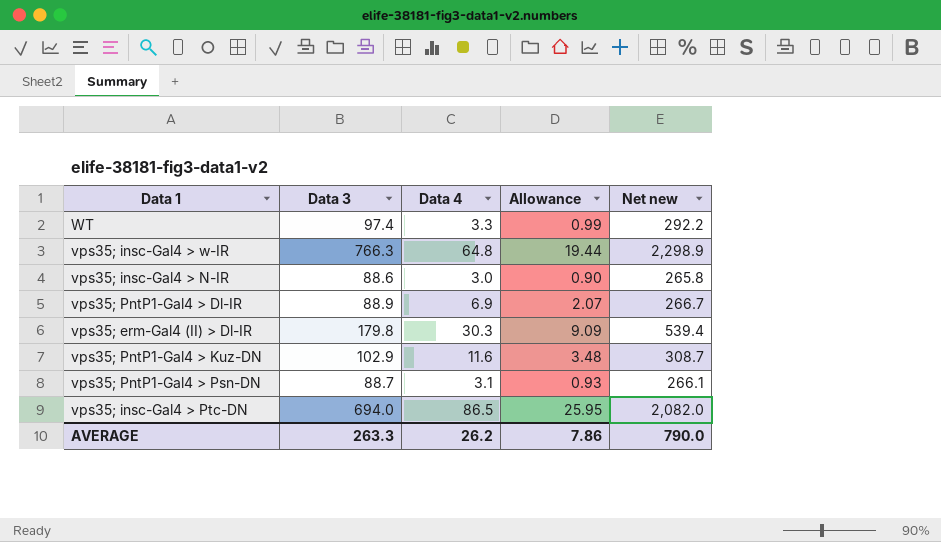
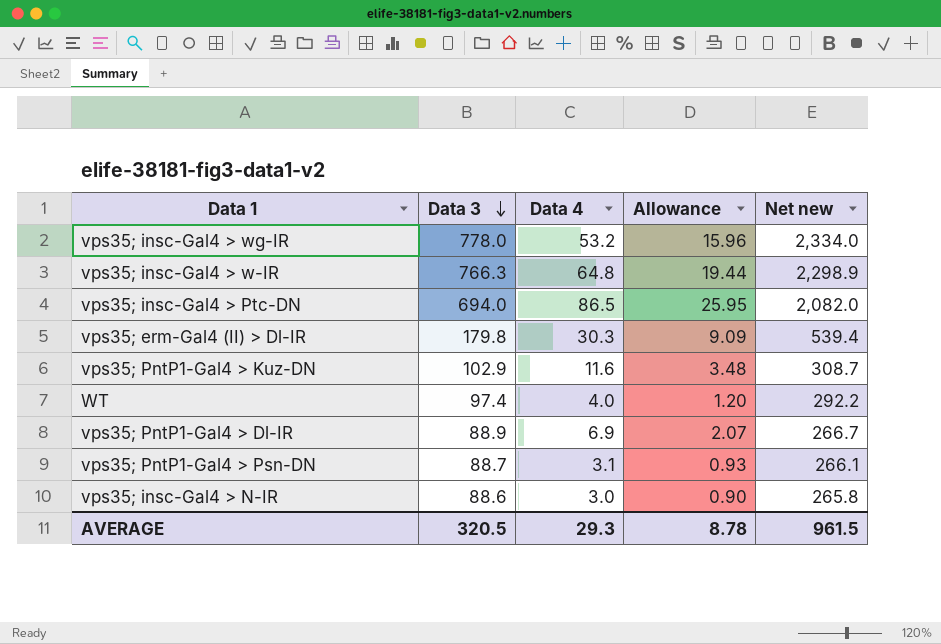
row order: none -> Data 3 descending
row vps35; insc-Gal4 > wg-IR: none -> 778.0 | 53.2 | 15.96 | 2,334.0
WT | Data 4: 3.3 -> 4.0
WT | Allowance: 0.99 -> 1.20
AVERAGE | Data 3: 263.3 -> 320.5
AVERAGE | Data 4: 26.2 -> 29.3
AVERAGE | Allowance: 7.86 -> 8.78
AVERAGE | Net new: 790.0 -> 961.5

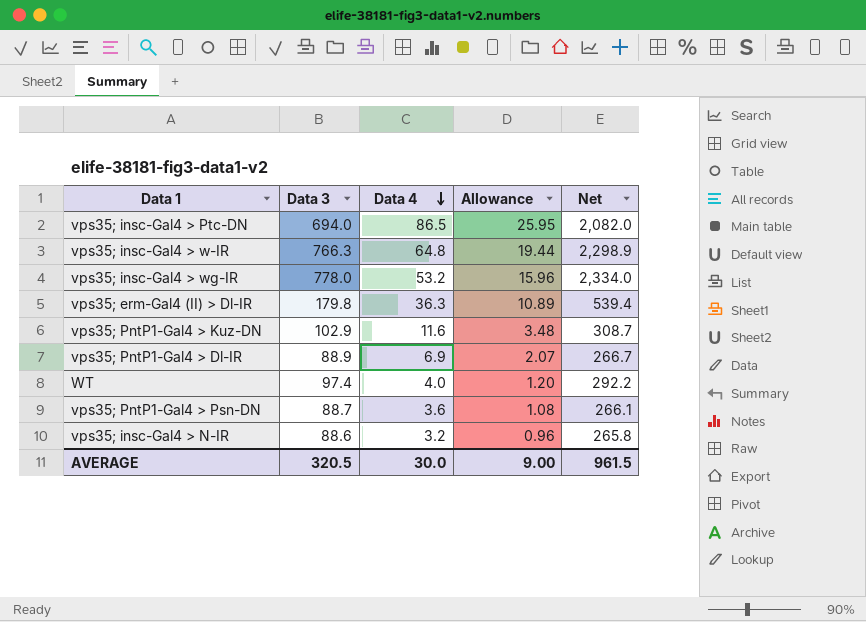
row order: Data 3 descending -> Data 4 descending
column name: Net new -> Net
vps35; erm-Gal4 (II) > Dl-IR | Data 4: 30.3 -> 36.3
vps35; erm-Gal4 (II) > Dl-IR | Allowance: 9.09 -> 10.89
vps35; PntP1-Gal4 > Psn-DN | Data 4: 3.1 -> 3.6
vps35; PntP1-Gal4 > Psn-DN | Allowance: 0.93 -> 1.08
vps35; insc-Gal4 > N-IR | Data 4: 3.0 -> 3.2
vps35; insc-Gal4 > N-IR | Allowance: 0.90 -> 0.96
AVERAGE | Data 4: 29.3 -> 30.0
AVERAGE | Allowance: 8.78 -> 9.00

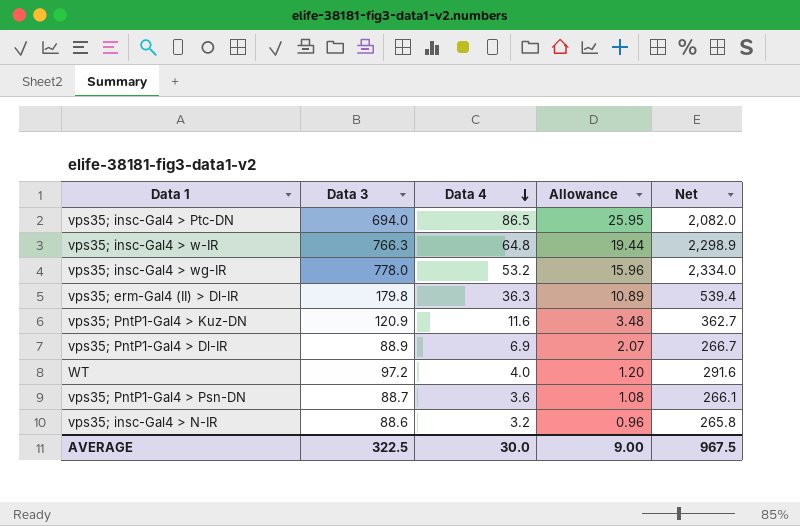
vps35; PntP1-Gal4 > Kuz-DN | Data 3: 102.9 -> 120.9
vps35; PntP1-Gal4 > Kuz-DN | Net: 308.7 -> 362.7
WT | Data 3: 97.4 -> 97.2
WT | Net: 292.2 -> 291.6
AVERAGE | Data 3: 320.5 -> 322.5
AVERAGE | Net: 961.5 -> 967.5

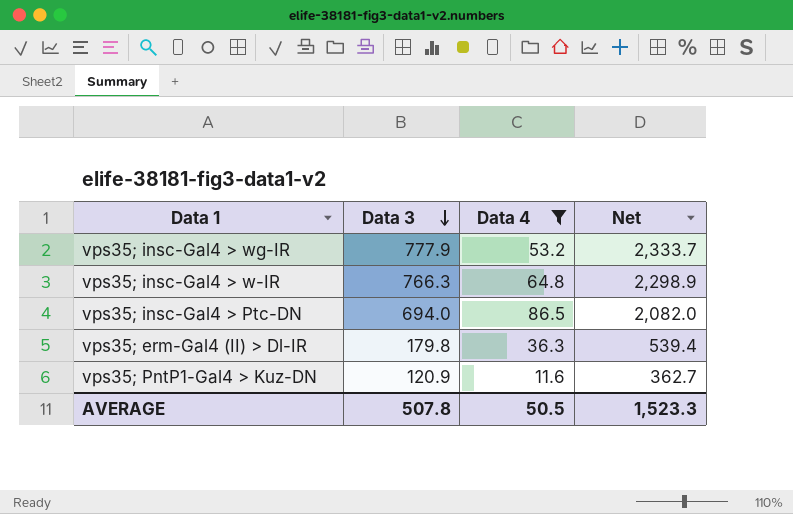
filter: none -> Data 4 >= 11.6
row order: Data 4 descending -> Data 3 descending
column Allowance | formula: [Data 4] * 0.3 -> none
vps35; insc-Gal4 > wg-IR | Data 3: 778.0 -> 777.9
vps35; insc-Gal4 > wg-IR | Net: 2,334.0 -> 2,333.7
AVERAGE | Data 3: 322.5 -> 507.8
AVERAGE | Data 4: 30.0 -> 50.5
AVERAGE | Net: 967.5 -> 1,523.3

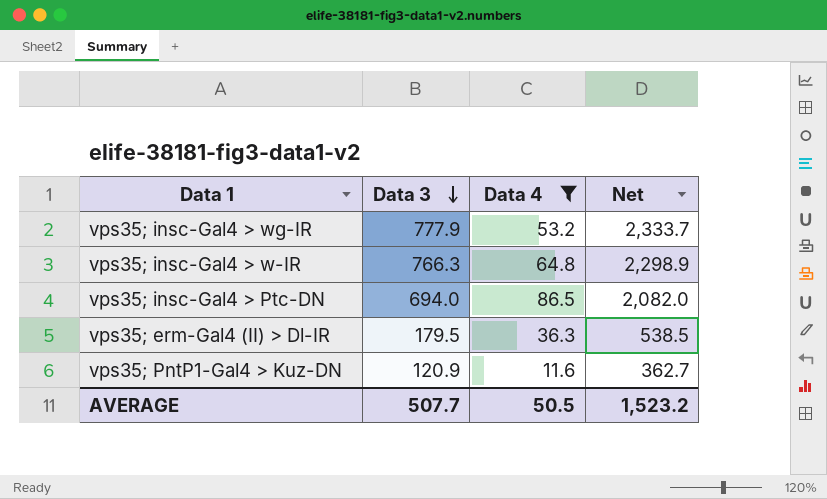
vps35; erm-Gal4 (II) > Dl-IR | Data 3: 179.8 -> 179.5
vps35; erm-Gal4 (II) > Dl-IR | Net: 539.4 -> 538.5
AVERAGE | Data 3: 507.8 -> 507.7
AVERAGE | Net: 1,523.3 -> 1,523.2

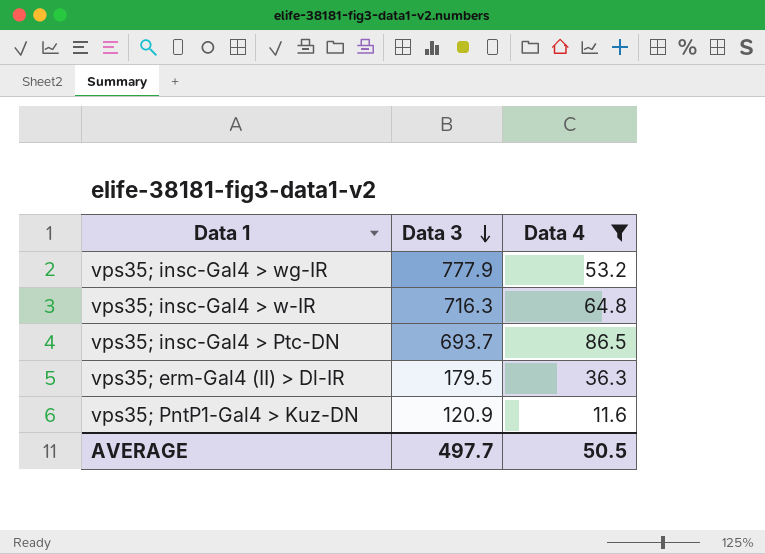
column Net | formula: [Data 3] * 3 -> none
vps35; insc-Gal4 > w-IR | Data 3: 766.3 -> 716.3
vps35; insc-Gal4 > Ptc-DN | Data 3: 694.0 -> 693.7
AVERAGE | Data 3: 507.7 -> 497.7

